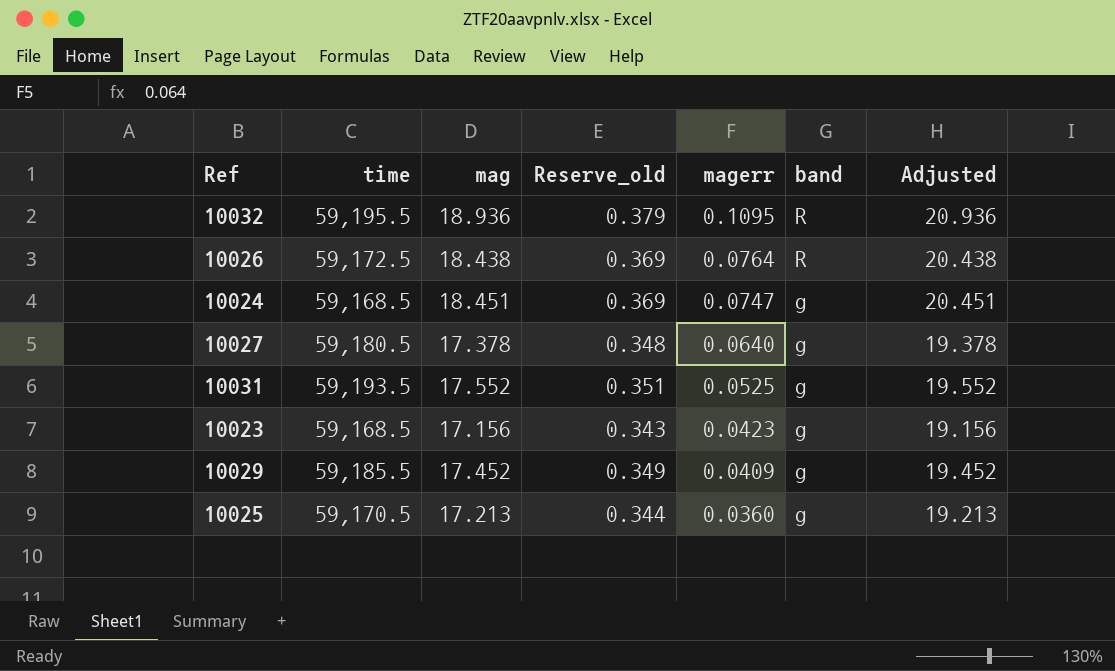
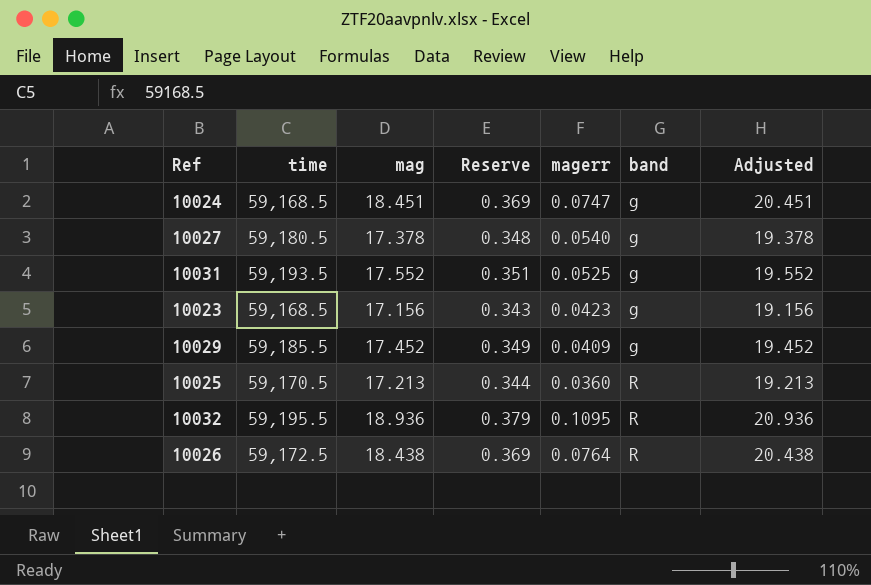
row order: magerr descending -> band ascending
column name: Reserve_old -> Reserve
10027 | magerr: 0.0640 -> 0.0540
10025 | band: g -> R

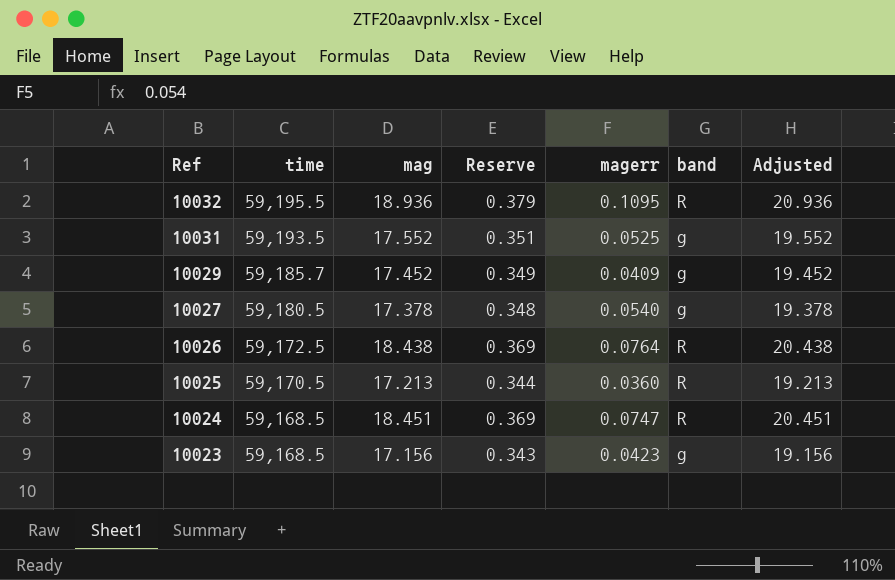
row order: band ascending -> Ref descending
10029 | time: 59,185.5 -> 59,185.7
10024 | band: g -> R

